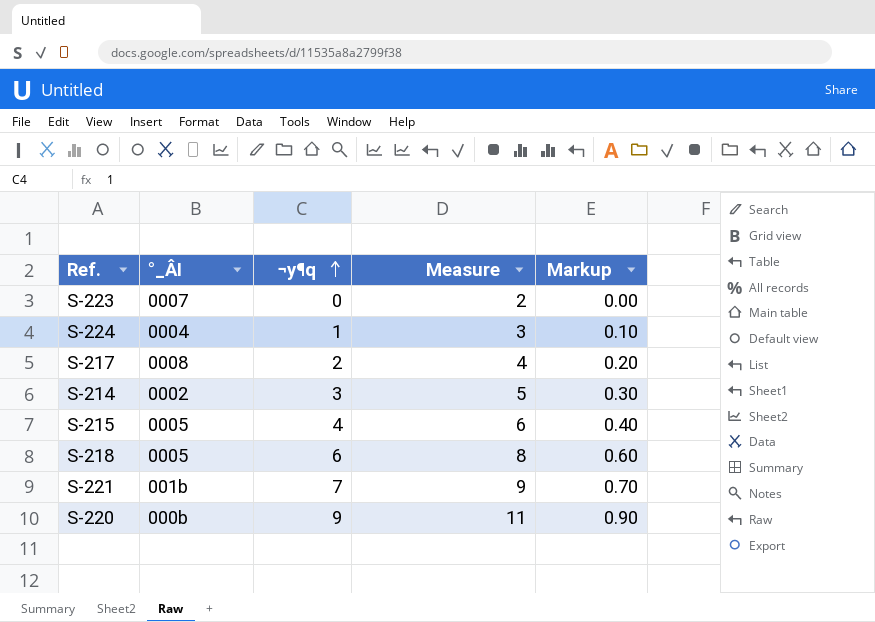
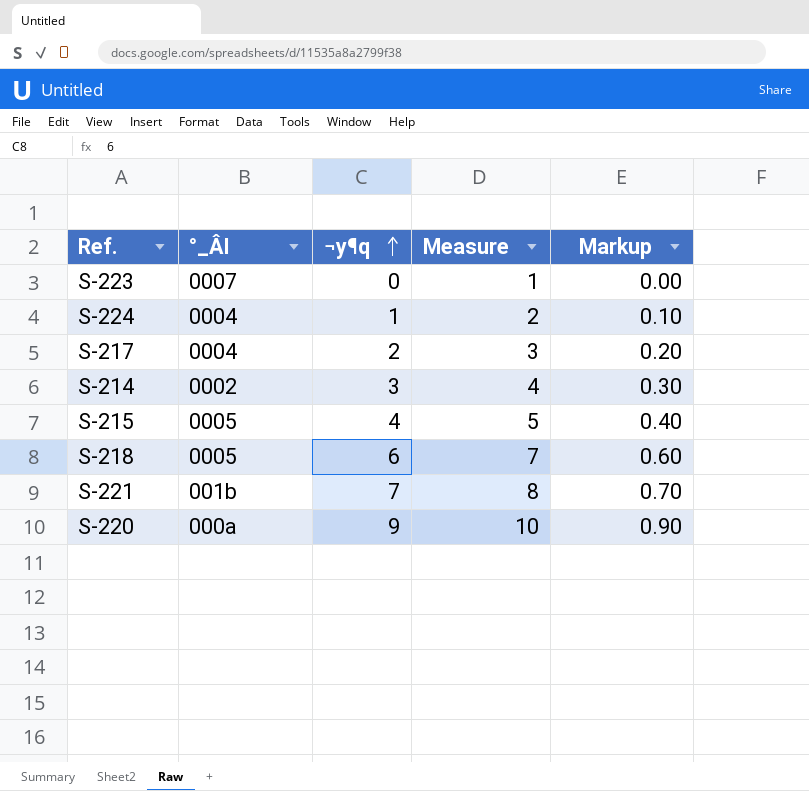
column Measure | formula: [¬y¶q] + 2 -> [¬y¶q] + 1
S-217 | °_ÂI: 0008 -> 0004
S-220 | °_ÂI: 000b -> 000a

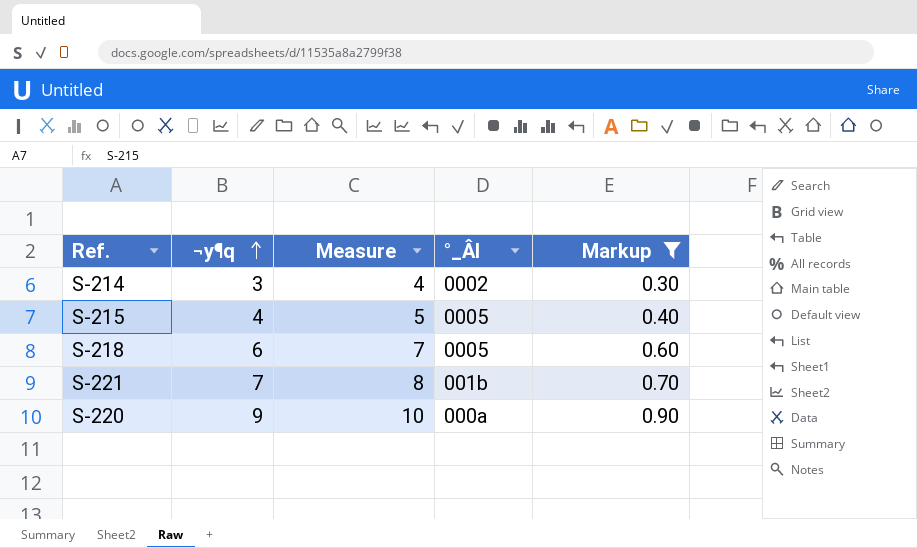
filter: none -> Markup >= 0.30
column °_ÂI | position: 2 -> 4

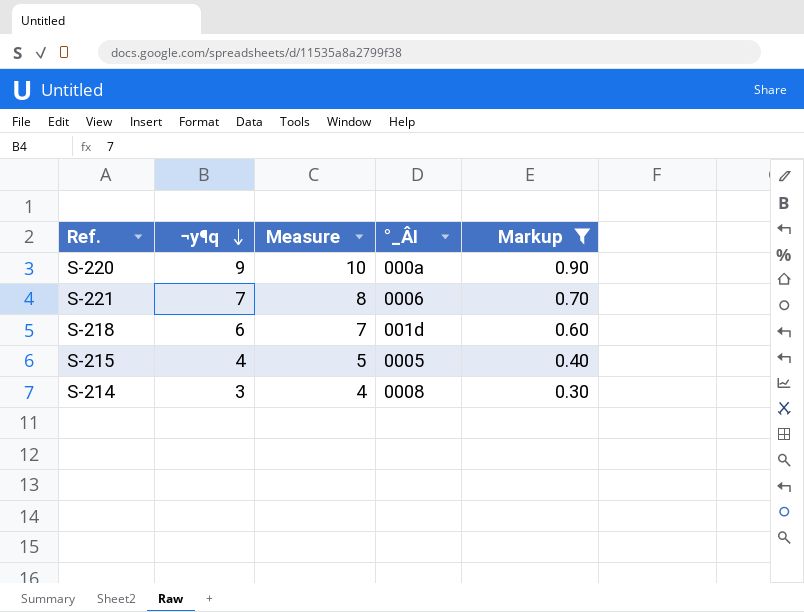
row order: ¬y¶q ascending -> ¬y¶q descending
S-221 | °_ÂI: 001b -> 0006
S-218 | °_ÂI: 0005 -> 001d
S-214 | °_ÂI: 0002 -> 0008

